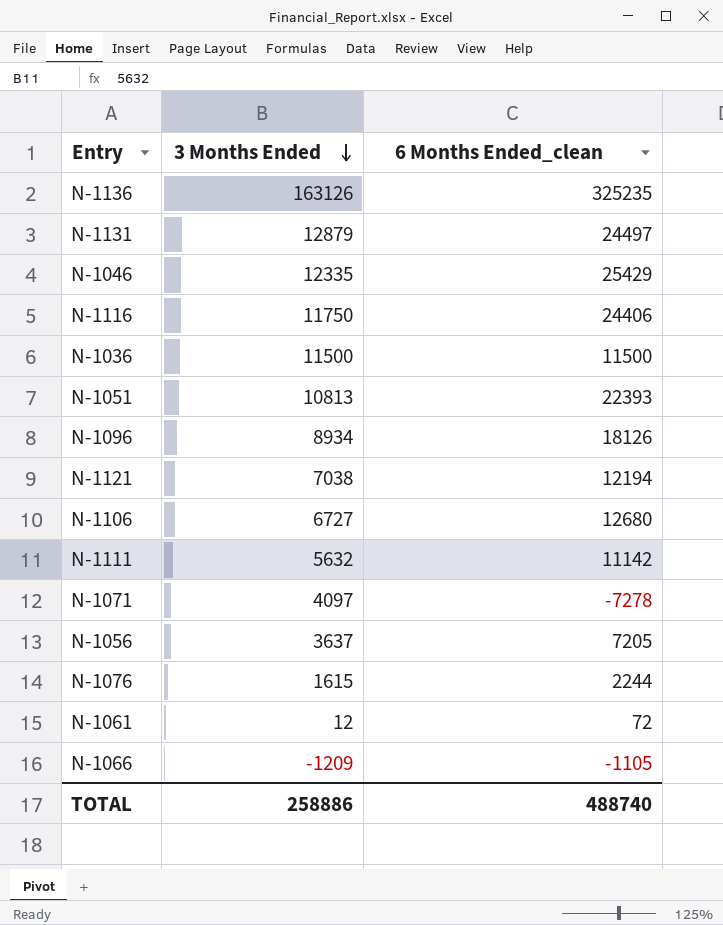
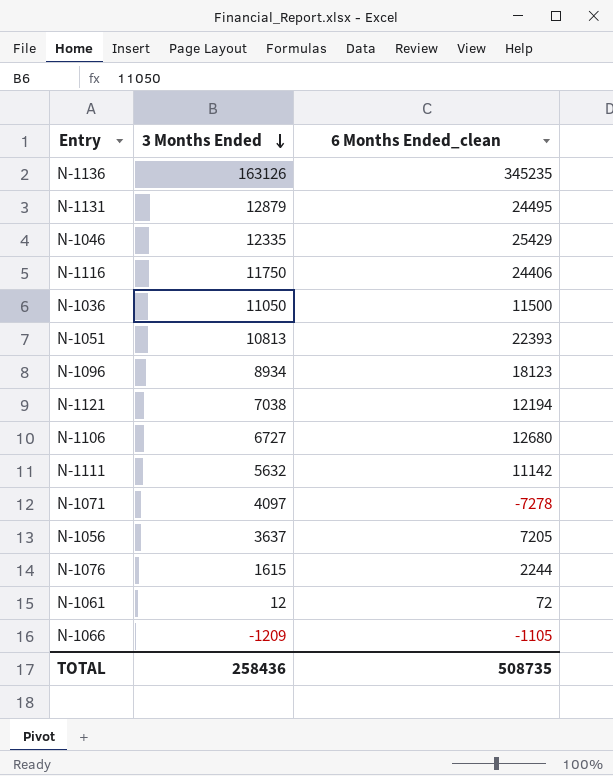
N-1136 | 6 Months Ended_clean: 325235 -> 345235
N-1131 | 6 Months Ended_clean: 24497 -> 24495
N-1036 | 3 Months Ended: 11500 -> 11050
N-1096 | 6 Months Ended_clean: 18126 -> 18123
TOTAL | 3 Months Ended: 258886 -> 258436
TOTAL | 6 Months Ended_clean: 488740 -> 508735

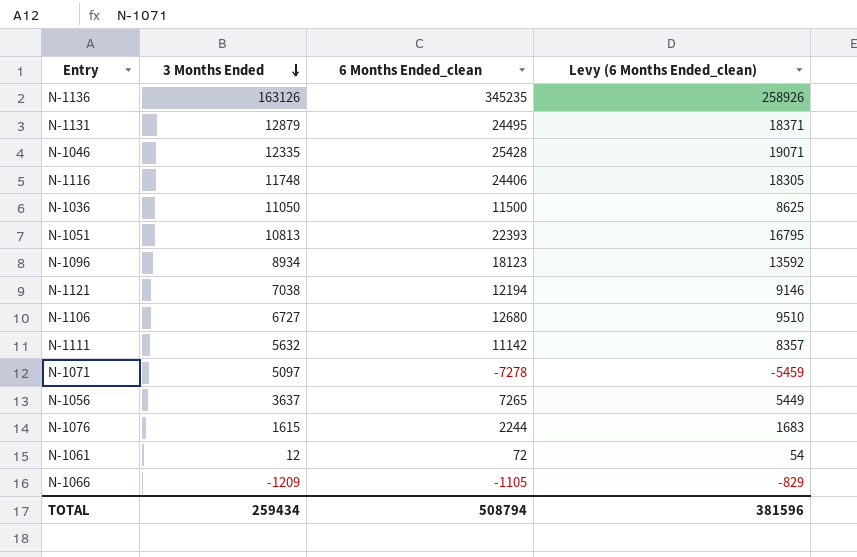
column Levy (6 Months Ended_clean) | formula: none -> [6 Months Ended_clean] * 0.75
N-1046 | 6 Months Ended_clean: 25429 -> 25428
N-1116 | 3 Months Ended: 11750 -> 11748
N-1071 | 3 Months Ended: 4097 -> 5097
N-1056 | 6 Months Ended_clean: 7205 -> 7265
TOTAL | 3 Months Ended: 258436 -> 259434
TOTAL | 6 Months Ended_clean: 508735 -> 508794

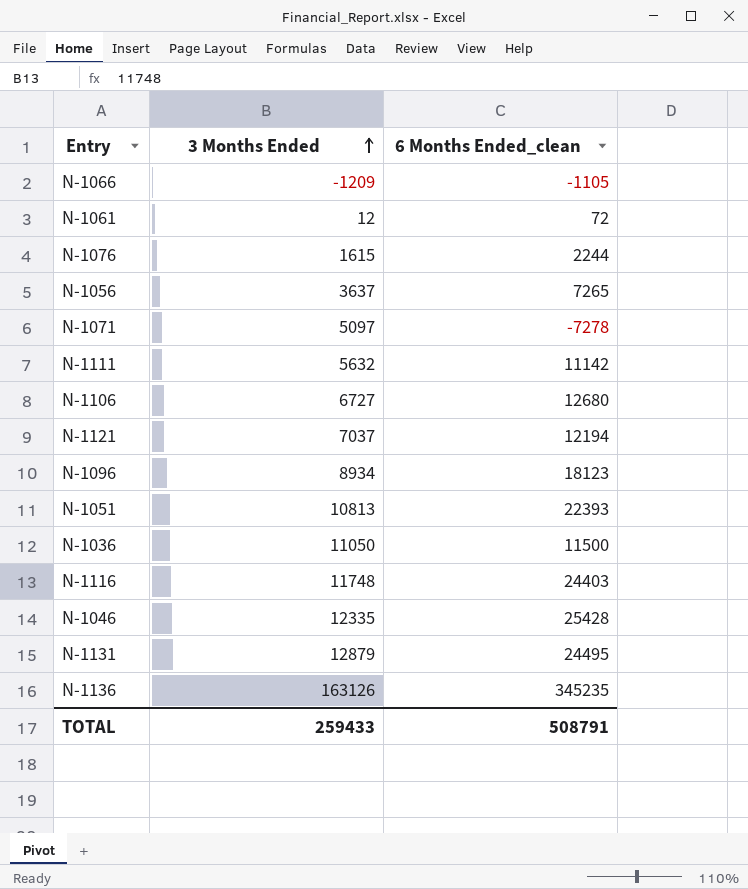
row order: 3 Months Ended descending -> 3 Months Ended ascending
column Levy (6 Months Ended_clean) | formula: [6 Months Ended_clean] * 0.75 -> none
N-1121 | 3 Months Ended: 7038 -> 7037
N-1116 | 6 Months Ended_clean: 24406 -> 24403
TOTAL | 3 Months Ended: 259434 -> 259433
TOTAL | 6 Months Ended_clean: 508794 -> 508791

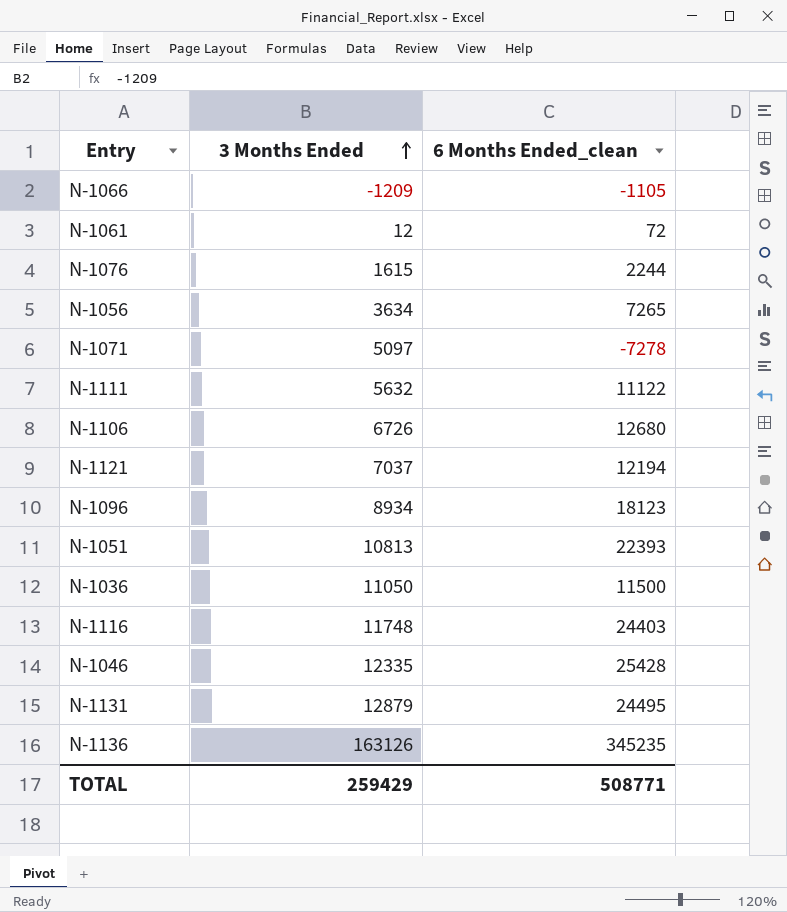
N-1056 | 3 Months Ended: 3637 -> 3634
N-1111 | 6 Months Ended_clean: 11142 -> 11122
N-1106 | 3 Months Ended: 6727 -> 6726
TOTAL | 3 Months Ended: 259433 -> 259429
TOTAL | 6 Months Ended_clean: 508791 -> 508771

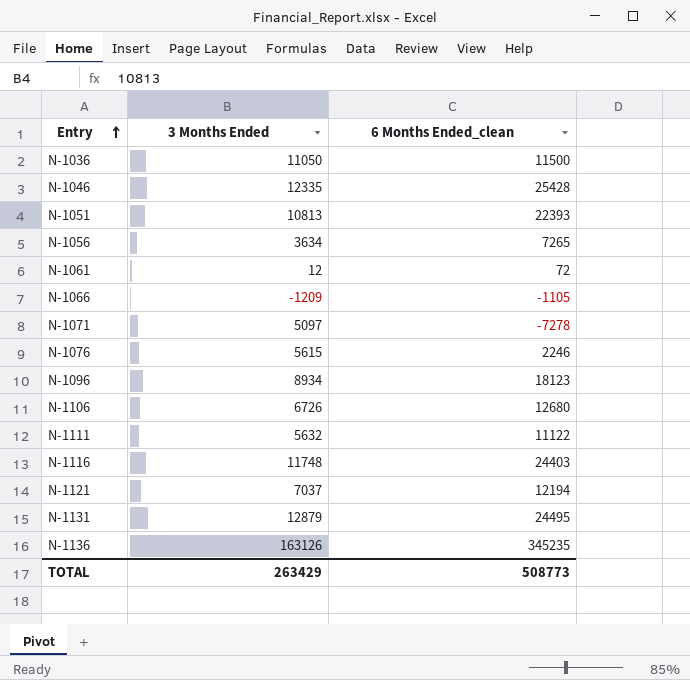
row order: 3 Months Ended ascending -> Entry ascending
N-1076 | 3 Months Ended: 1615 -> 5615
N-1076 | 6 Months Ended_clean: 2244 -> 2246
TOTAL | 3 Months Ended: 259429 -> 263429
TOTAL | 6 Months Ended_clean: 508771 -> 508773

